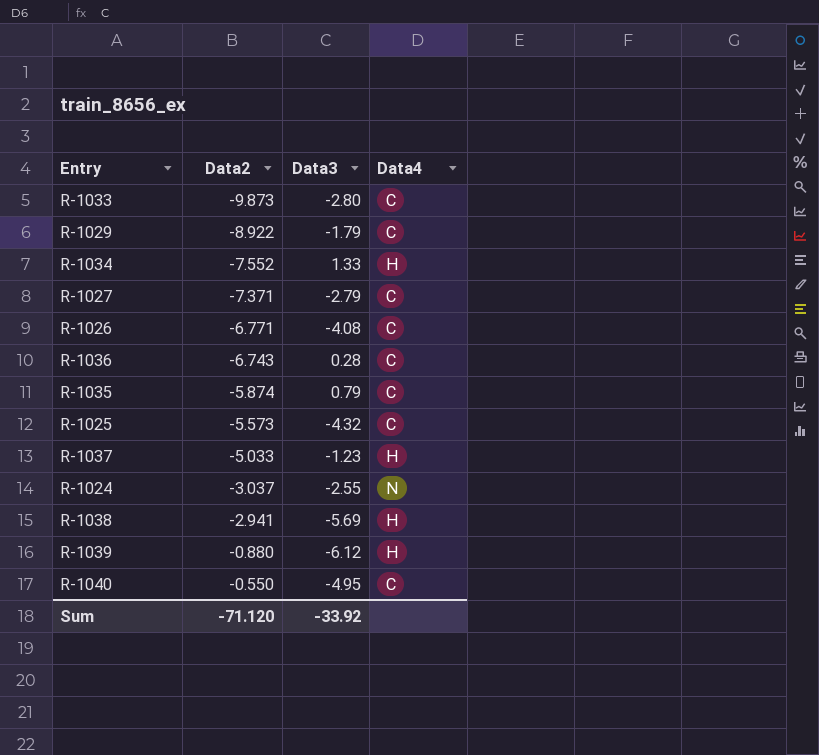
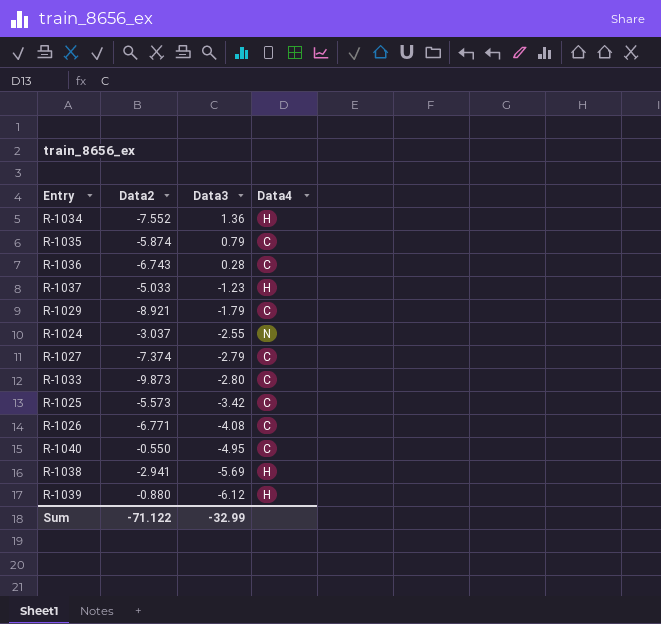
row order: Data2 ascending -> Data3 descending
R-1034 | Data3: 1.33 -> 1.36
R-1029 | Data2: -8.922 -> -8.921
R-1027 | Data2: -7.371 -> -7.374
R-1025 | Data3: -4.32 -> -3.42
Sum | Data2: -71.120 -> -71.122
Sum | Data3: -33.92 -> -32.99

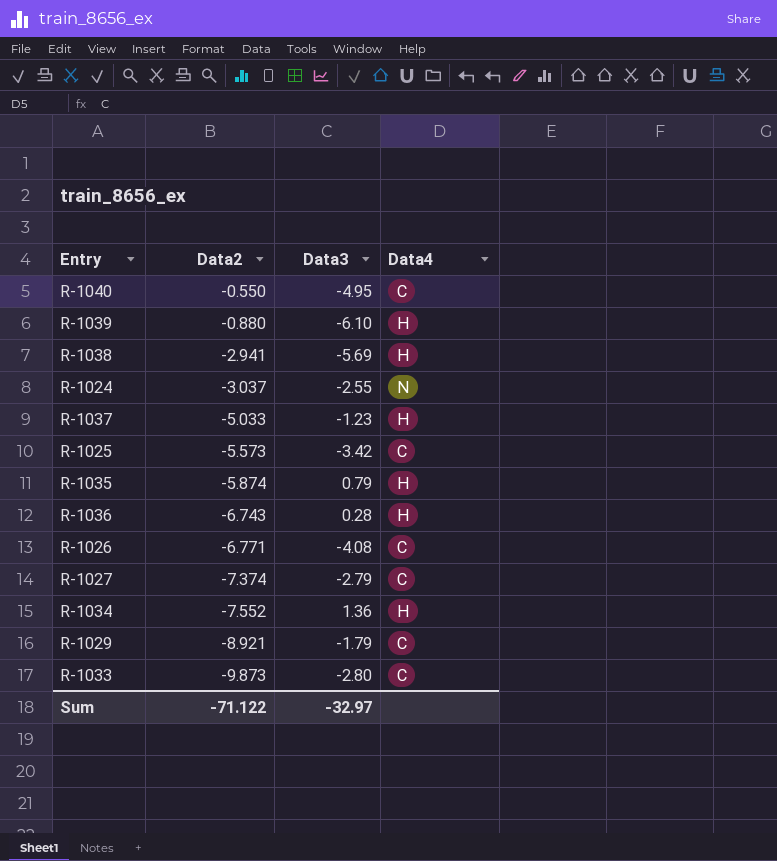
row order: Data3 descending -> Data2 descending
R-1039 | Data3: -6.12 -> -6.10
R-1035 | Data4: C -> H
R-1036 | Data4: C -> H
Sum | Data3: -32.99 -> -32.97

